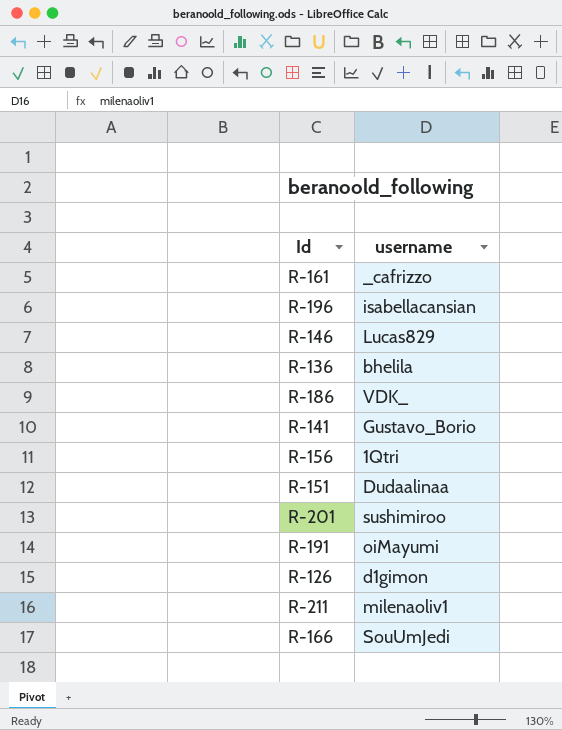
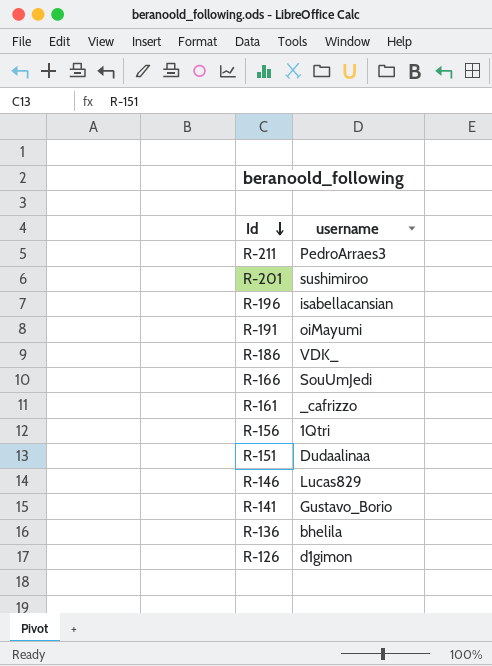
row order: none -> Id descending
R-211 | username: milenaoliv1 -> PedroArraes3

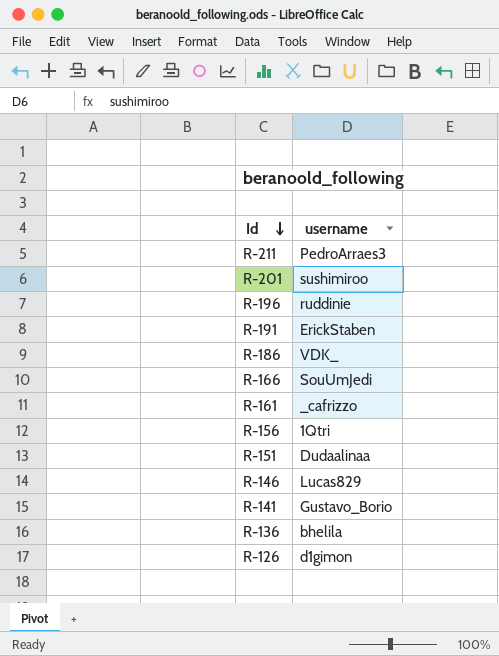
R-196 | username: isabellacansian -> ruddinie
R-191 | username: oiMayumi -> ErickStaben

